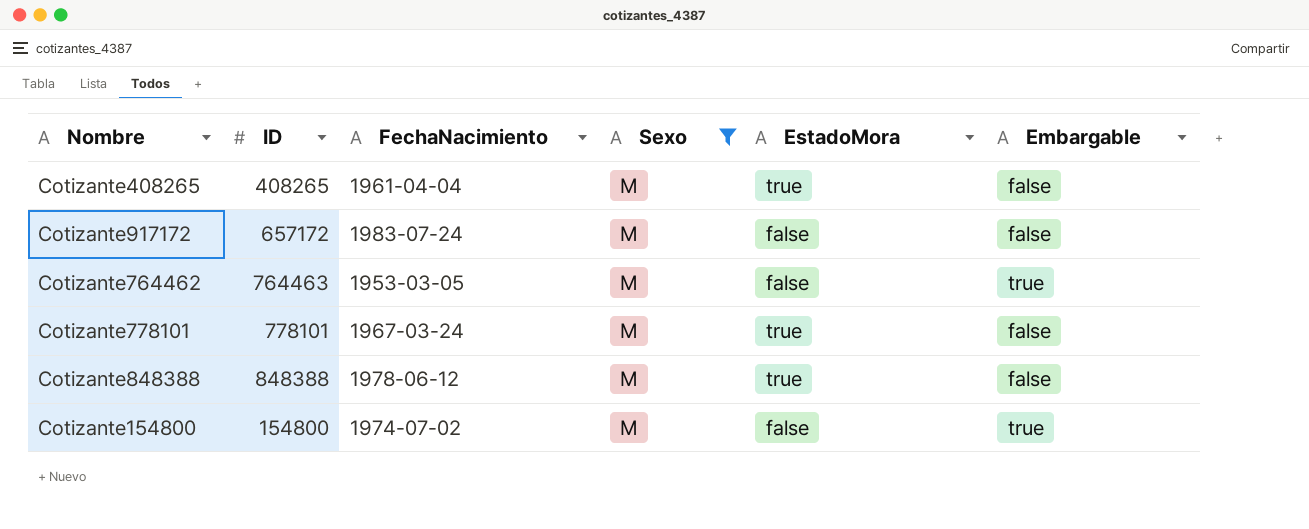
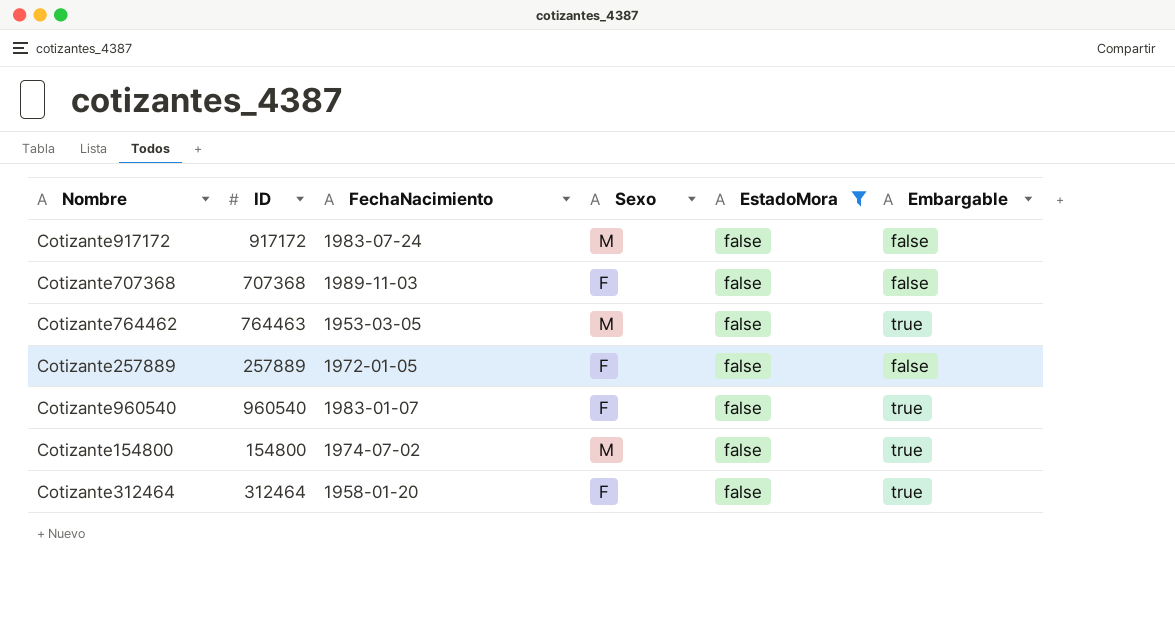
filter: Sexo = M -> EstadoMora = false
Cotizante917172 | ID: 657172 -> 917172

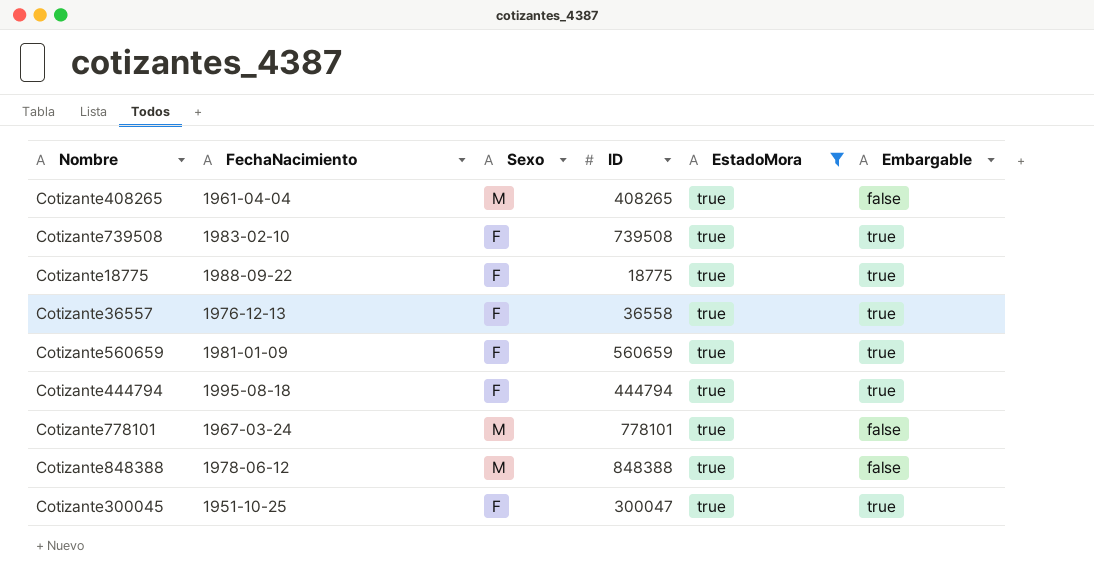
filter: EstadoMora = false -> EstadoMora = true
column ID | position: 2 -> 4

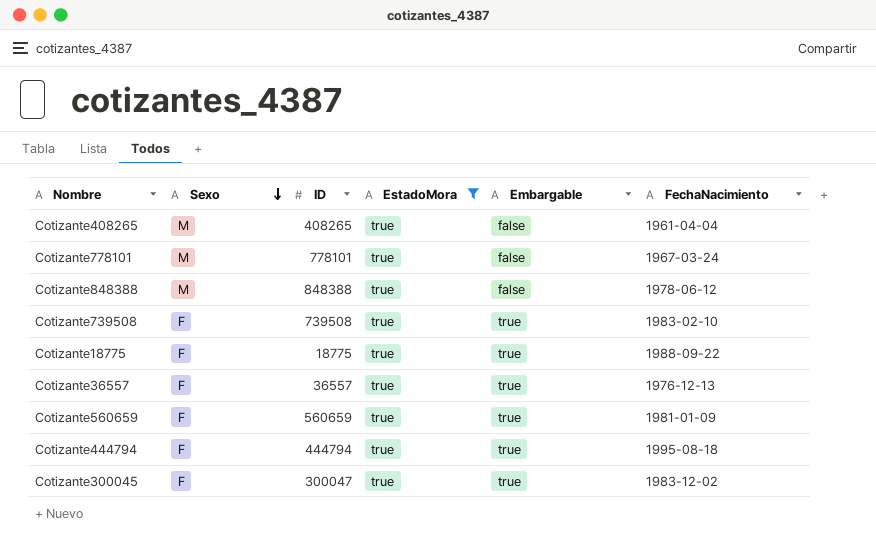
row order: none -> Sexo descending
column FechaNacimiento | position: 2 -> 6
Cotizante36557 | ID: 36558 -> 36557
Cotizante300045 | FechaNacimiento: 1951-10-25 -> 1983-12-02

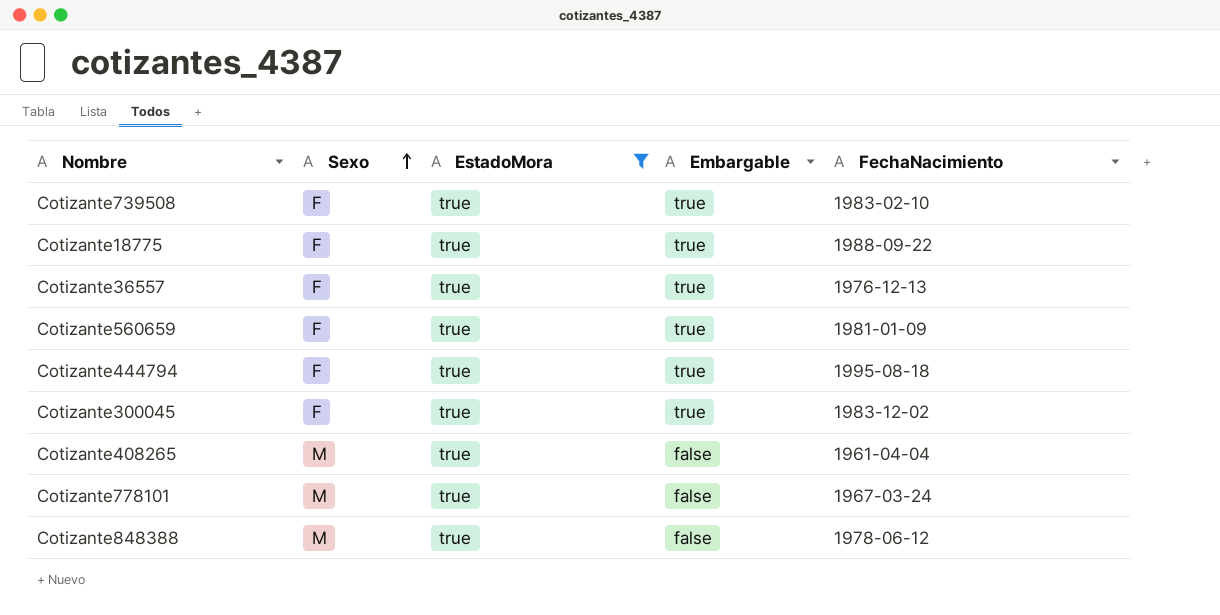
row order: Sexo descending -> Sexo ascending
column ID | position: 3 -> none

